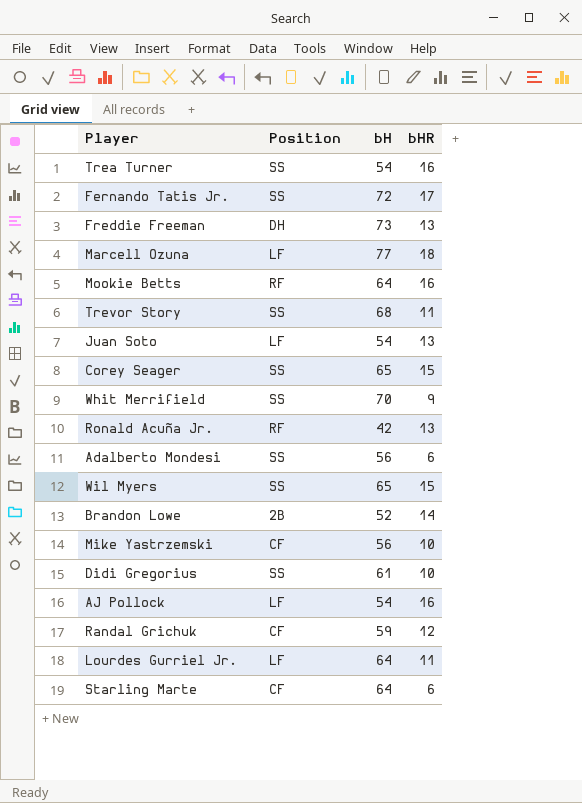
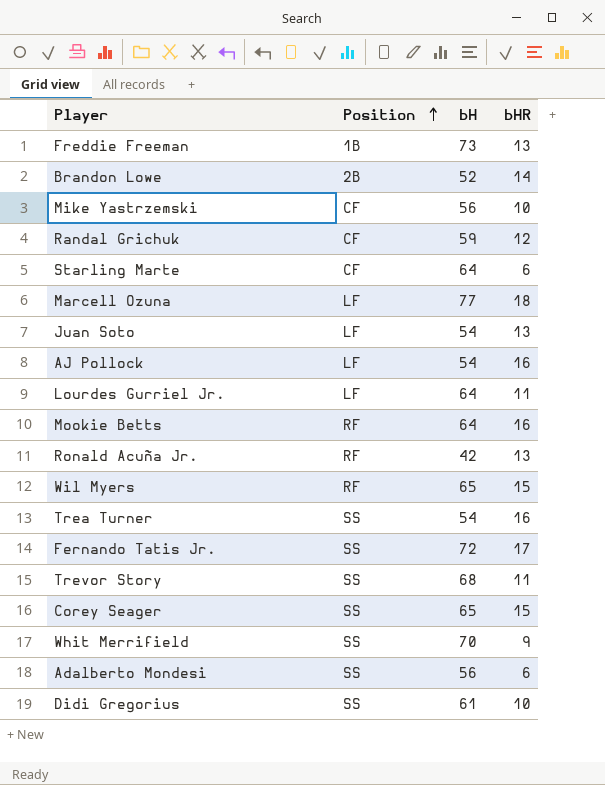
row order: none -> Position ascending
Freddie Freeman | Position: DH -> 1B
Wil Myers | Position: SS -> RF

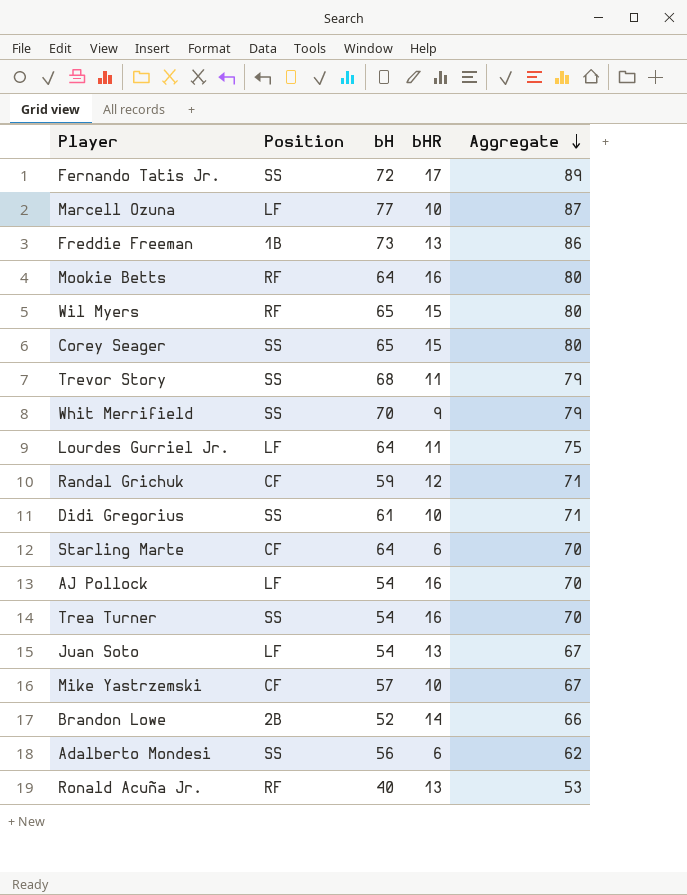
row order: Position ascending -> Aggregate descending
column Aggregate | formula: none -> [bH] + [bHR]
Marcell Ozuna | bHR: 18 -> 10
Mike Yastrzemski | bH: 56 -> 57
Ronald Acuña Jr. | bH: 42 -> 40

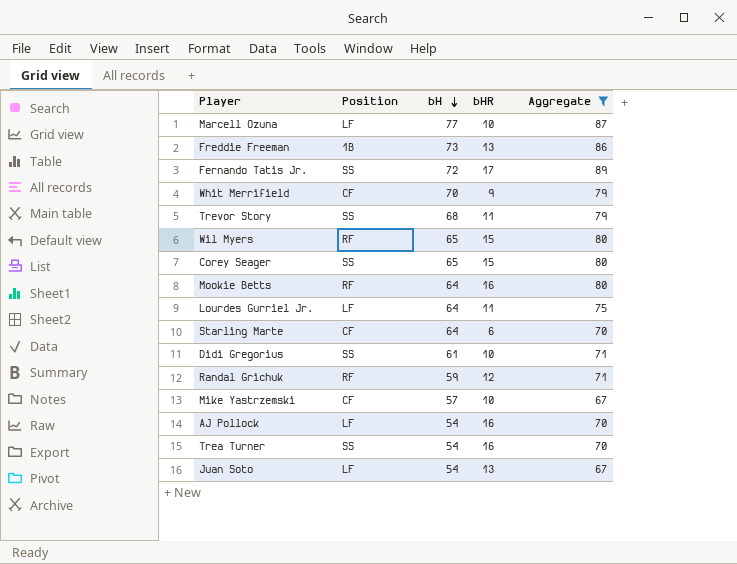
filter: none -> Aggregate >= 67
row order: Aggregate descending -> bH descending
Whit Merrifield | Position: SS -> CF
Randal Grichuk | Position: CF -> RF

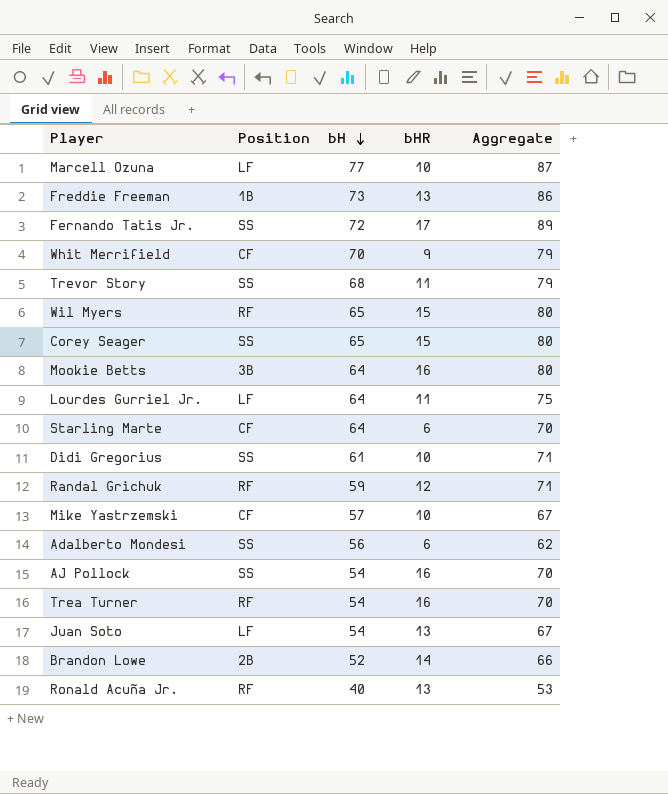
filter: Aggregate >= 67 -> none
Mookie Betts | Position: RF -> 3B
AJ Pollock | Position: LF -> SS
Trea Turner | Position: SS -> RF

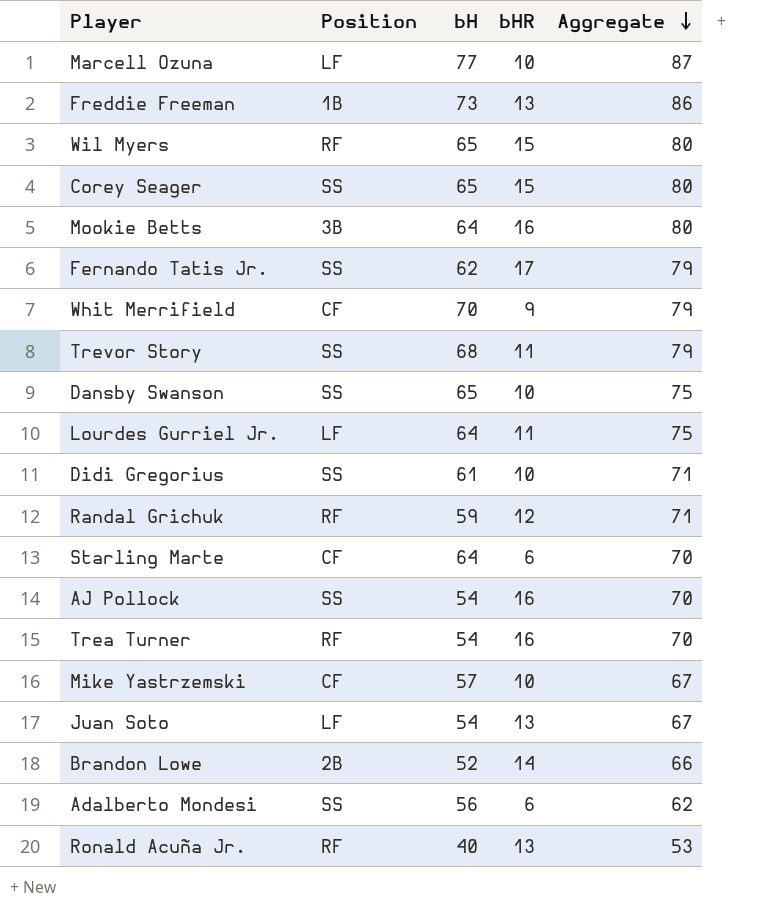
row order: bH descending -> Aggregate descending
Fernando Tatis Jr. | bH: 72 -> 62
Fernando Tatis Jr. | Aggregate: 89 -> 79
row Dansby Swanson: none -> SS | 65 | 10 | 75

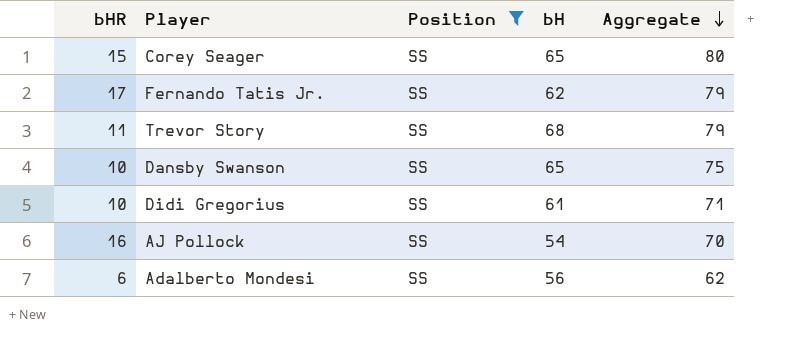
filter: none -> Position = SS
column bHR | position: 4 -> 1

